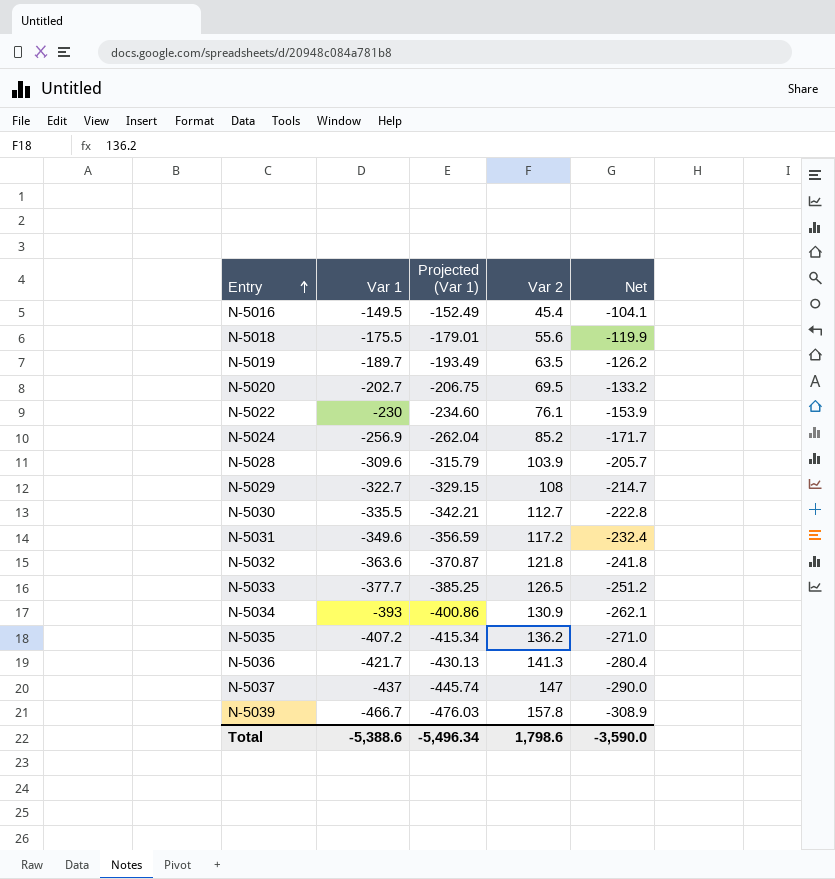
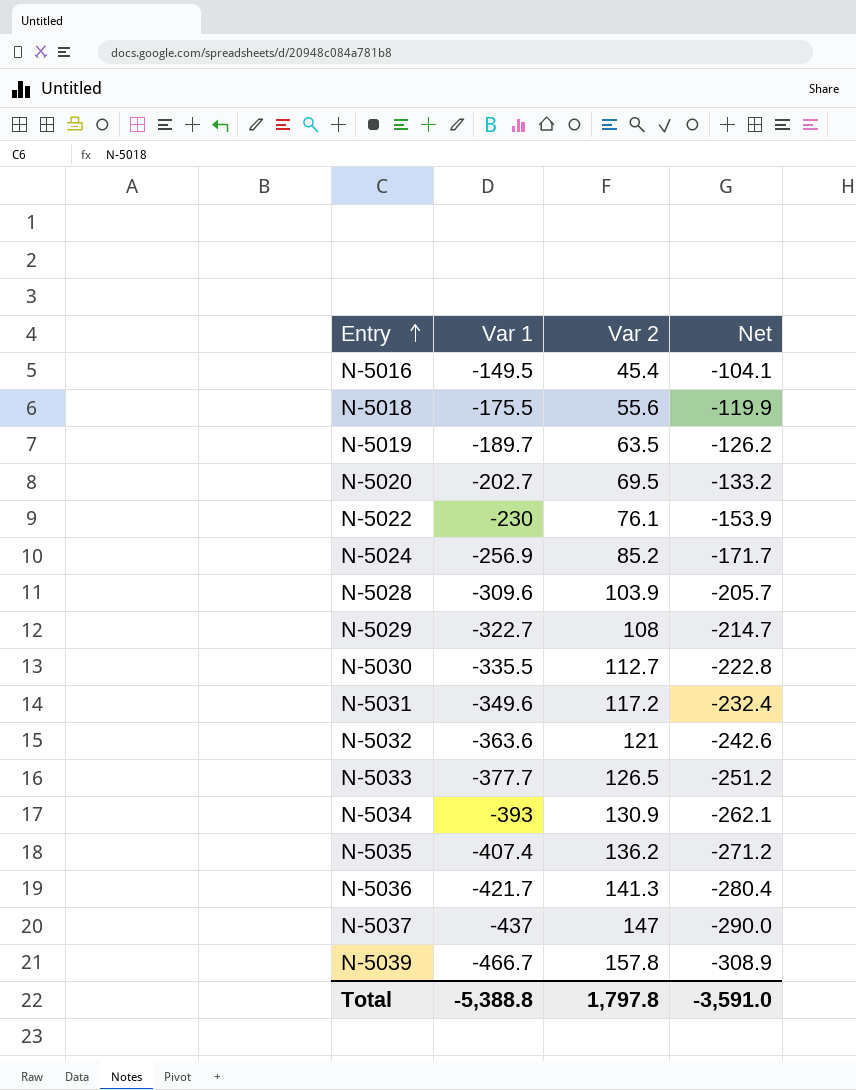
column Projected (Var 1) | formula: [Var 1] * 1.02 -> none
N-5032 | Var 2: 121.8 -> 121
N-5032 | Net: -241.8 -> -242.6
N-5035 | Var 1: -407.2 -> -407.4
N-5035 | Net: -271.0 -> -271.2
Total | Var 1: -5,388.6 -> -5,388.8
Total | Var 2: 1,798.6 -> 1,797.8
Total | Net: -3,590.0 -> -3,591.0

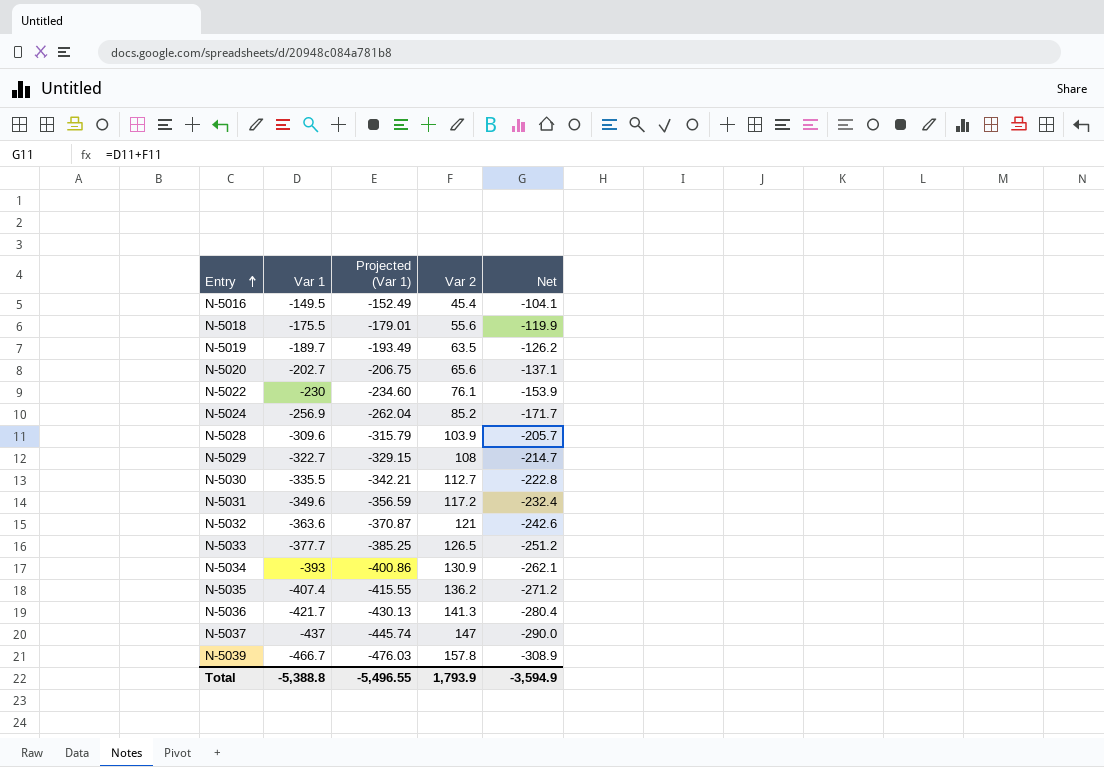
column Projected (Var 1) | formula: none -> [Var 1] * 1.02
N-5020 | Var 2: 69.5 -> 65.6
N-5020 | Net: -133.2 -> -137.1
Total | Var 2: 1,797.8 -> 1,793.9
Total | Net: -3,591.0 -> -3,594.9

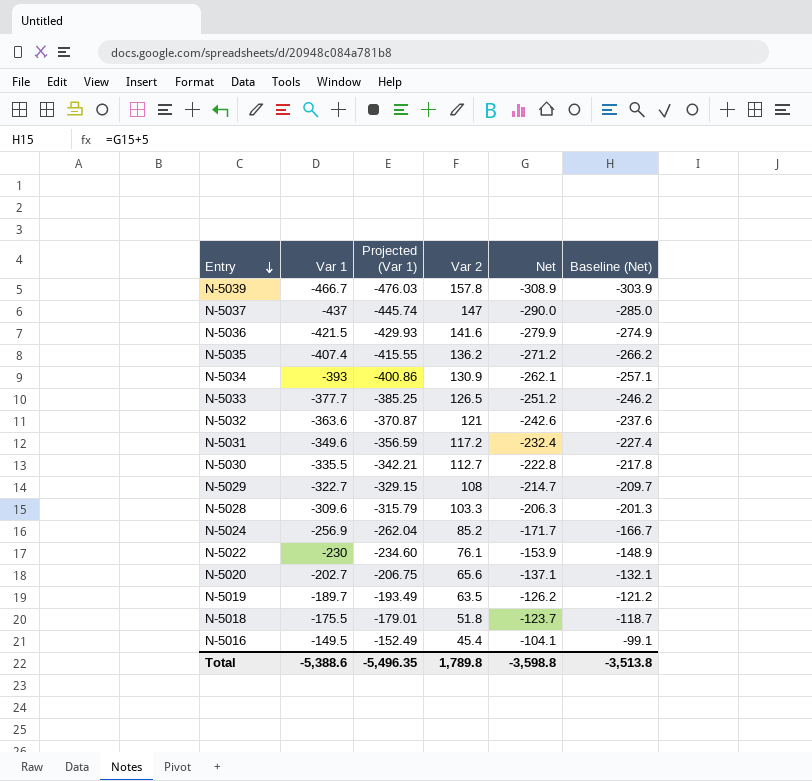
row order: Entry ascending -> Entry descending
column Baseline (Net) | formula: none -> [Net] + 5
N-5036 | Var 1: -421.7 -> -421.5
N-5036 | Projected (Var 1): -430.13 -> -429.93
N-5036 | Var 2: 141.3 -> 141.6
N-5036 | Net: -280.4 -> -279.9
N-5028 | Var 2: 103.9 -> 103.3
N-5028 | Net: -205.7 -> -206.3
N-5018 | Var 2: 55.6 -> 51.8
N-5018 | Net: -119.9 -> -123.7
Total | Var 1: -5,388.8 -> -5,388.6
Total | Projected (Var 1): -5,496.55 -> -5,496.35
Total | Var 2: 1,793.9 -> 1,789.8
Total | Net: -3,594.9 -> -3,598.8

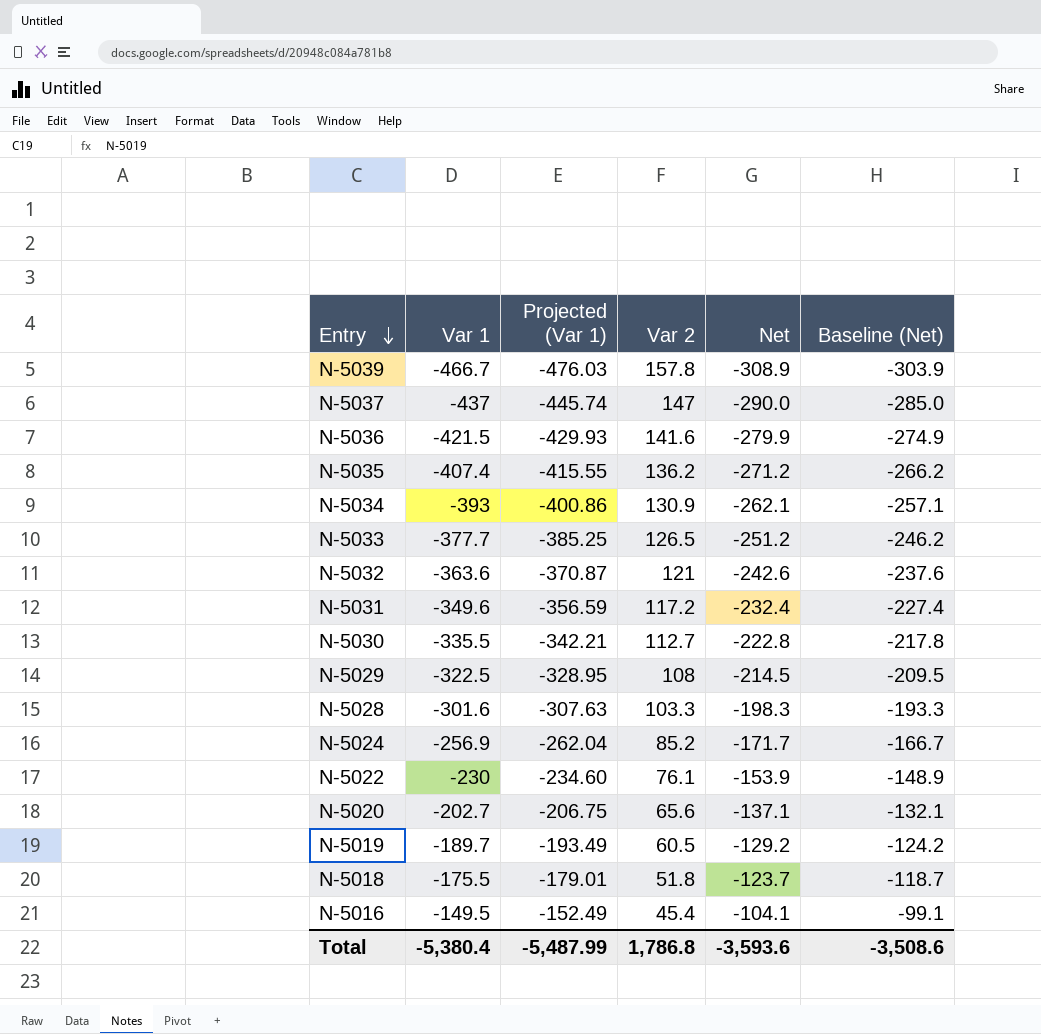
N-5029 | Var 1: -322.7 -> -322.5
N-5029 | Projected (Var 1): -329.15 -> -328.95
N-5029 | Net: -214.7 -> -214.5
N-5029 | Baseline (Net): -209.7 -> -209.5
N-5028 | Var 1: -309.6 -> -301.6
N-5028 | Projected (Var 1): -315.79 -> -307.63
N-5028 | Net: -206.3 -> -198.3
N-5028 | Baseline (Net): -201.3 -> -193.3
N-5019 | Var 2: 63.5 -> 60.5
N-5019 | Net: -126.2 -> -129.2
N-5019 | Baseline (Net): -121.2 -> -124.2
Total | Var 1: -5,388.6 -> -5,380.4
Total | Projected (Var 1): -5,496.35 -> -5,487.99
Total | Var 2: 1,789.8 -> 1,786.8
Total | Net: -3,598.8 -> -3,593.6
Total | Baseline (Net): -3,513.8 -> -3,508.6

